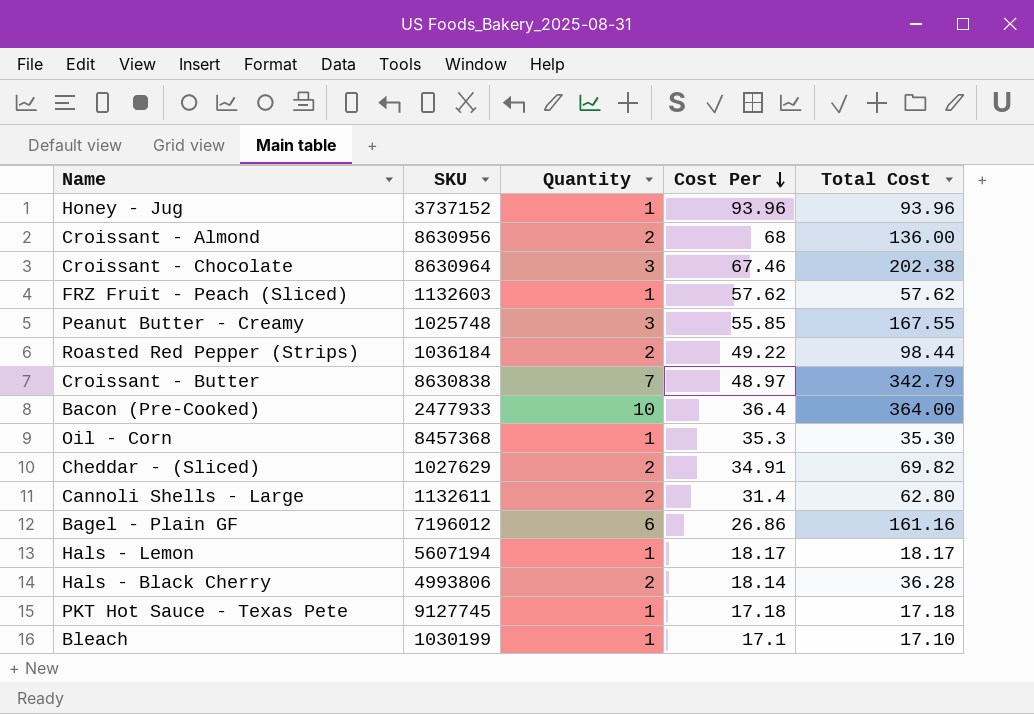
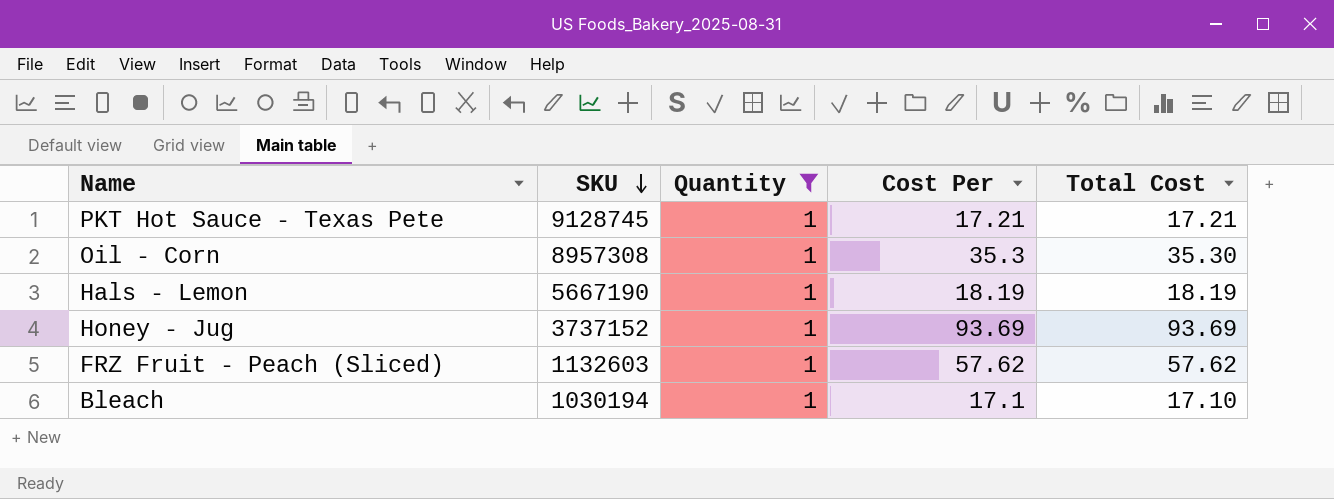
filter: none -> Quantity = 1
row order: Cost Per descending -> SKU descending
PKT Hot Sauce - Texas Pete | SKU: 9127745 -> 9128745
PKT Hot Sauce - Texas Pete | Cost Per: 17.18 -> 17.21
PKT Hot Sauce - Texas Pete | Total Cost: 17.18 -> 17.21
Oil - Corn | SKU: 8457368 -> 8957308
Hals - Lemon | SKU: 5607194 -> 5667190
Hals - Lemon | Cost Per: 18.17 -> 18.19
Hals - Lemon | Total Cost: 18.17 -> 18.19
Honey - Jug | Cost Per: 93.96 -> 93.69
Honey - Jug | Total Cost: 93.96 -> 93.69
Bleach | SKU: 1030199 -> 1030194

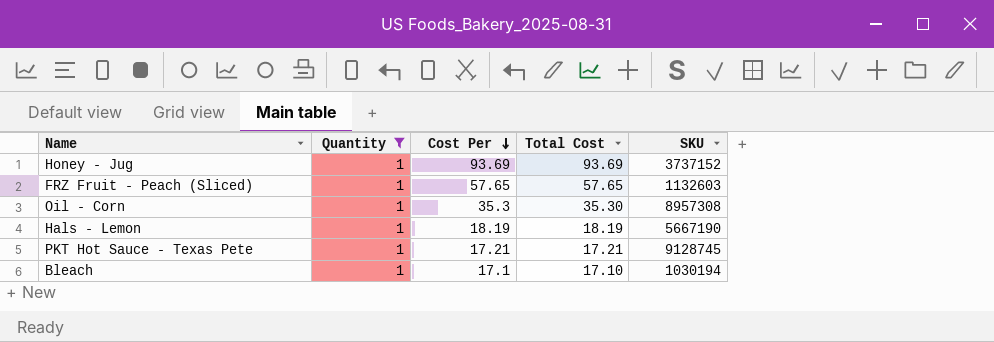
row order: SKU descending -> Cost Per descending
column SKU | position: 2 -> 5
FRZ Fruit - Peach (Sliced) | Cost Per: 57.62 -> 57.65
FRZ Fruit - Peach (Sliced) | Total Cost: 57.62 -> 57.65

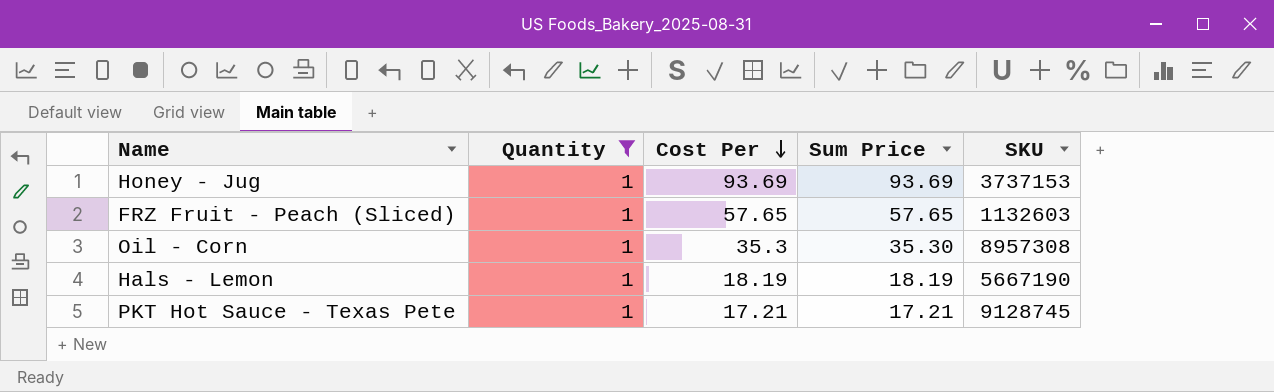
column name: Total Cost -> Sum Price
row Bleach: 1 | 17.1 | 17.10 | 1030194 -> none
Honey - Jug | SKU: 3737152 -> 3737153

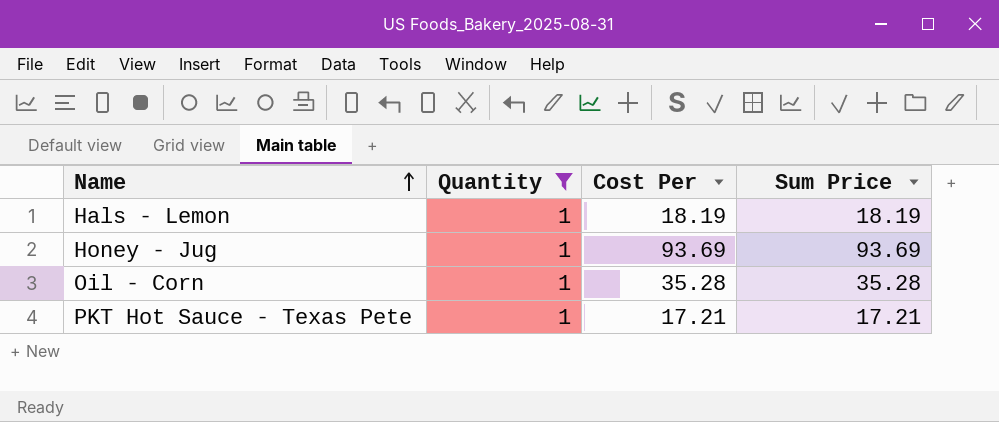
row order: Cost Per descending -> Name ascending
column SKU | position: 5 -> none
row FRZ Fruit - Peach (Sliced): 1 | 57.65 | 57.65 | 1132603 -> none
Oil - Corn | Cost Per: 35.3 -> 35.28
Oil - Corn | Sum Price: 35.30 -> 35.28

